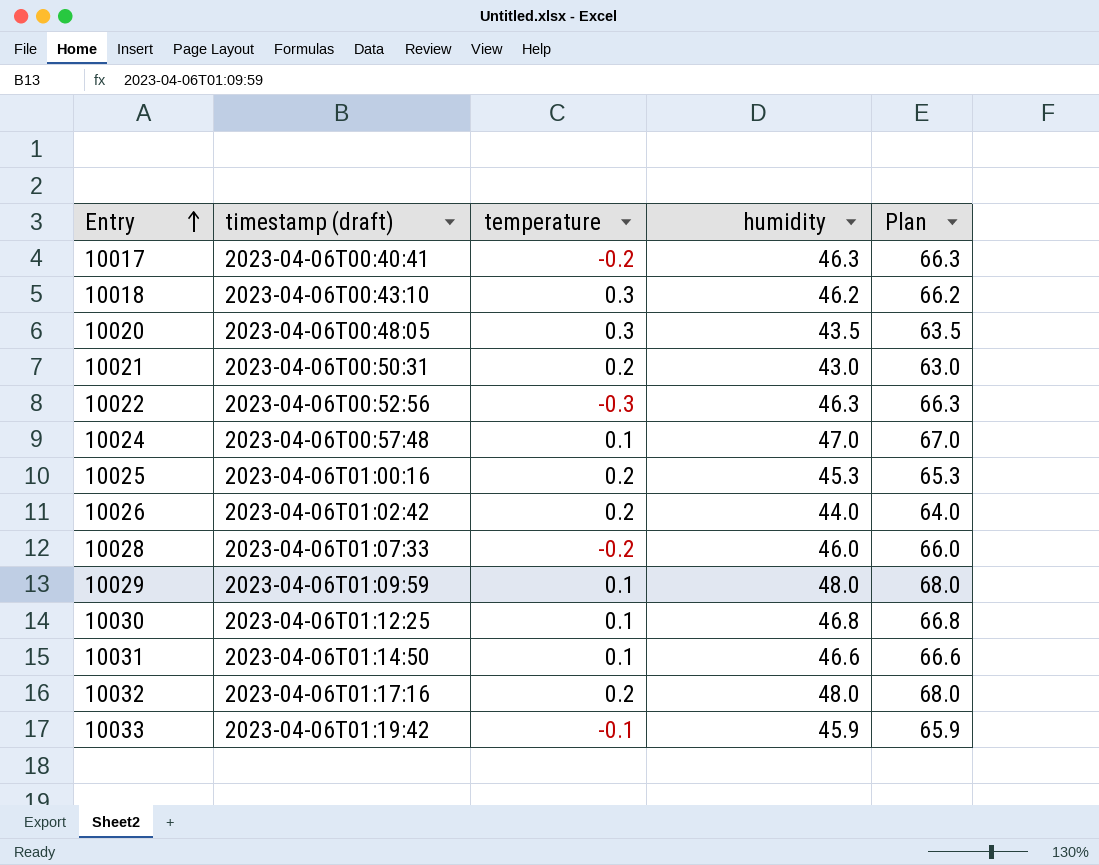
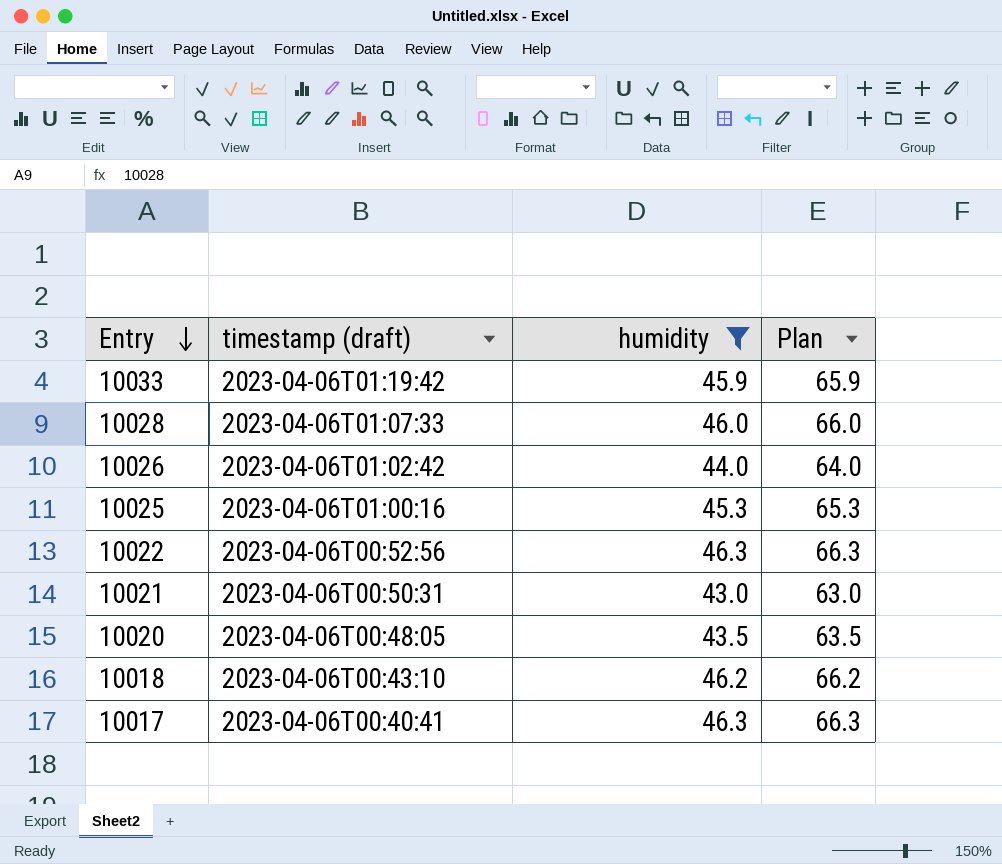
filter: none -> humidity <= 46.3
row order: Entry ascending -> Entry descending
column temperature | position: 3 -> none

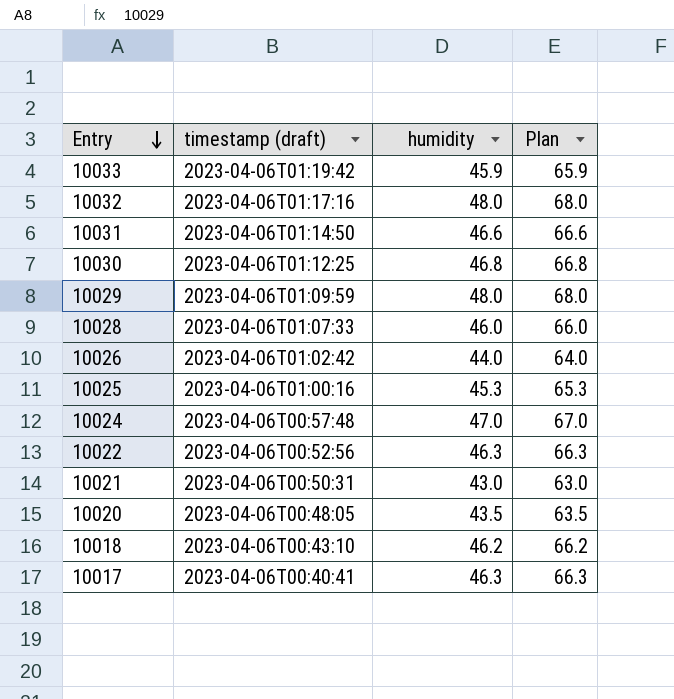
filter: humidity <= 46.3 -> none

